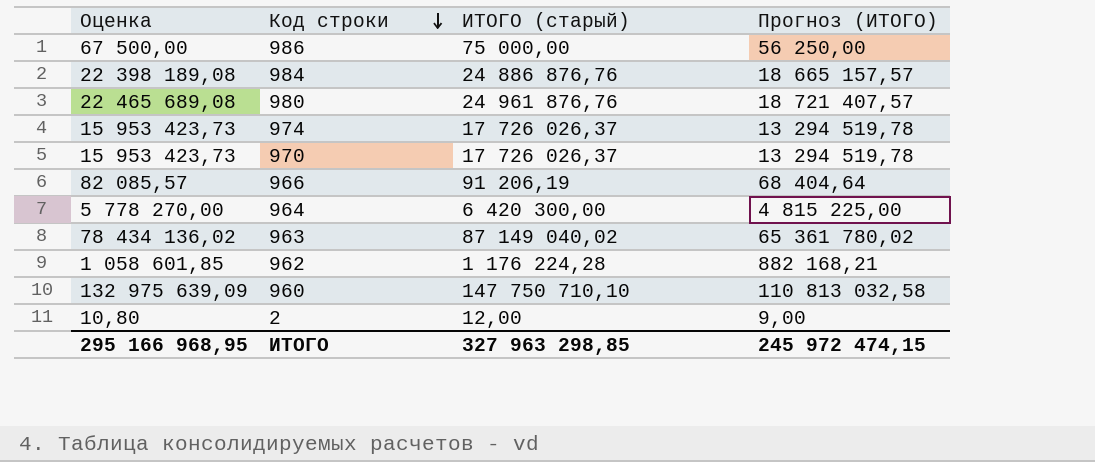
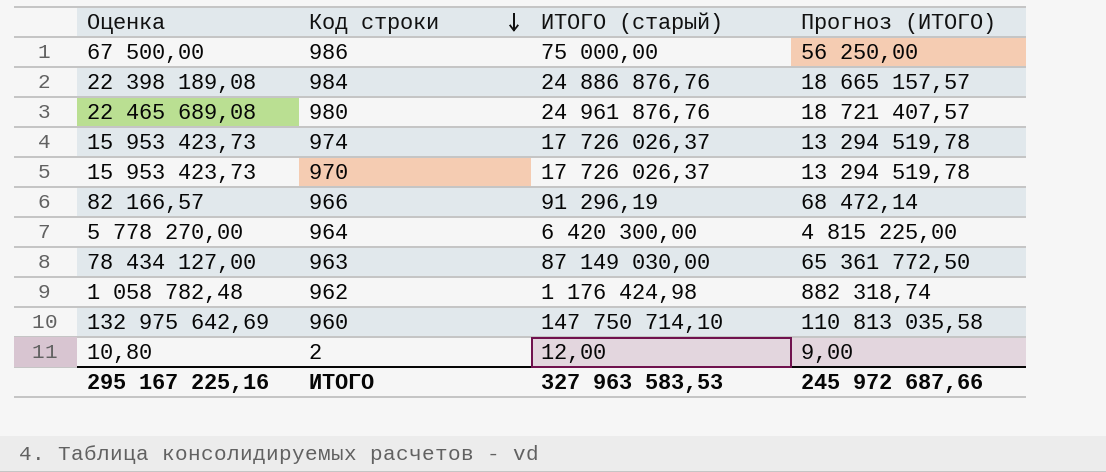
966 | Оценка: 82 085,57 -> 82 166,57
966 | ИТОГО (старый): 91 206,19 -> 91 296,19
966 | Прогноз (ИТОГО): 68 404,64 -> 68 472,14
963 | Оценка: 78 434 136,02 -> 78 434 127,00
963 | ИТОГО (старый): 87 149 040,02 -> 87 149 030,00
963 | Прогноз (ИТОГО): 65 361 780,02 -> 65 361 772,50
962 | Оценка: 1 058 601,85 -> 1 058 782,48
962 | ИТОГО (старый): 1 176 224,28 -> 1 176 424,98
962 | Прогноз (ИТОГО): 882 168,21 -> 882 318,74
960 | Оценка: 132 975 639,09 -> 132 975 642,69
960 | ИТОГО (старый): 147 750 710,10 -> 147 750 714,10
960 | Прогноз (ИТОГО): 110 813 032,58 -> 110 813 035,58
ИТОГО | Оценка: 295 166 968,95 -> 295 167 225,16
ИТОГО | ИТОГО (старый): 327 963 298,85 -> 327 963 583,53
ИТОГО | Прогноз (ИТОГО): 245 972 474,15 -> 245 972 687,66

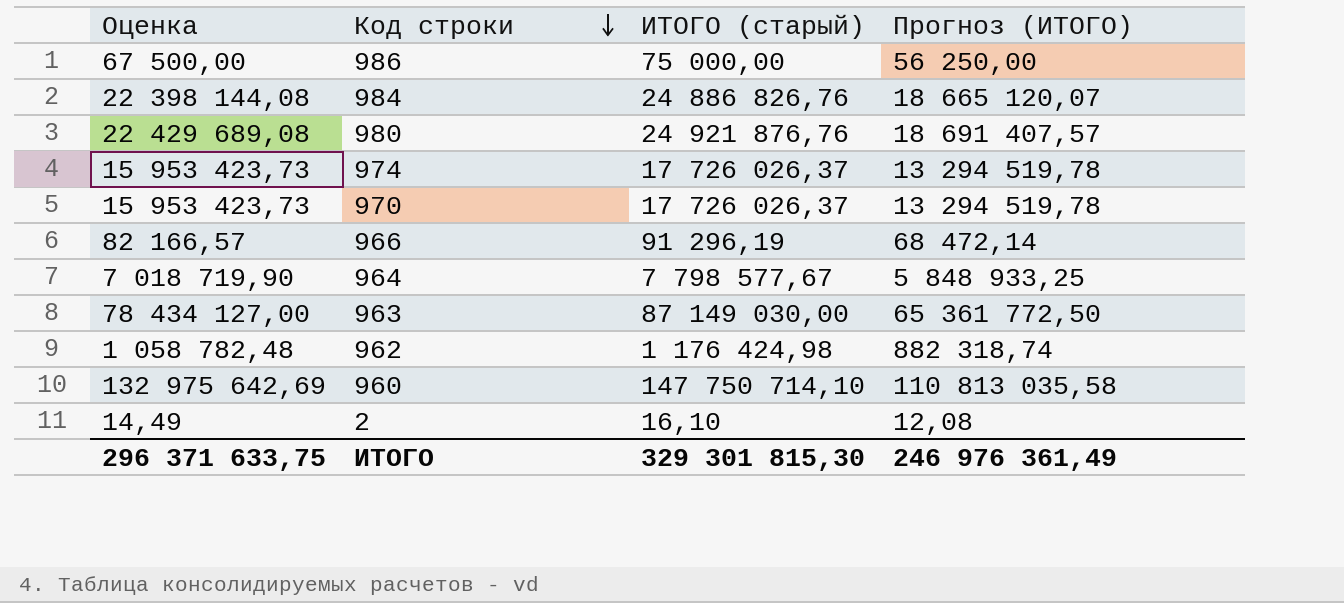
984 | Оценка: 22 398 189,08 -> 22 398 144,08
984 | ИТОГО (старый): 24 886 876,76 -> 24 886 826,76
984 | Прогноз (ИТОГО): 18 665 157,57 -> 18 665 120,07
980 | Оценка: 22 465 689,08 -> 22 429 689,08
980 | ИТОГО (старый): 24 961 876,76 -> 24 921 876,76
980 | Прогноз (ИТОГО): 18 721 407,57 -> 18 691 407,57
964 | Оценка: 5 778 270,00 -> 7 018 719,90
964 | ИТОГО (старый): 6 420 300,00 -> 7 798 577,67
964 | Прогноз (ИТОГО): 4 815 225,00 -> 5 848 933,25
2 | Оценка: 10,80 -> 14,49
2 | ИТОГО (старый): 12,00 -> 16,10
2 | Прогноз (ИТОГО): 9,00 -> 12,08
ИТОГО | Оценка: 295 167 225,16 -> 296 371 633,75
ИТОГО | ИТОГО (старый): 327 963 583,53 -> 329 301 815,30
ИТОГО | Прогноз (ИТОГО): 245 972 687,66 -> 246 976 361,49

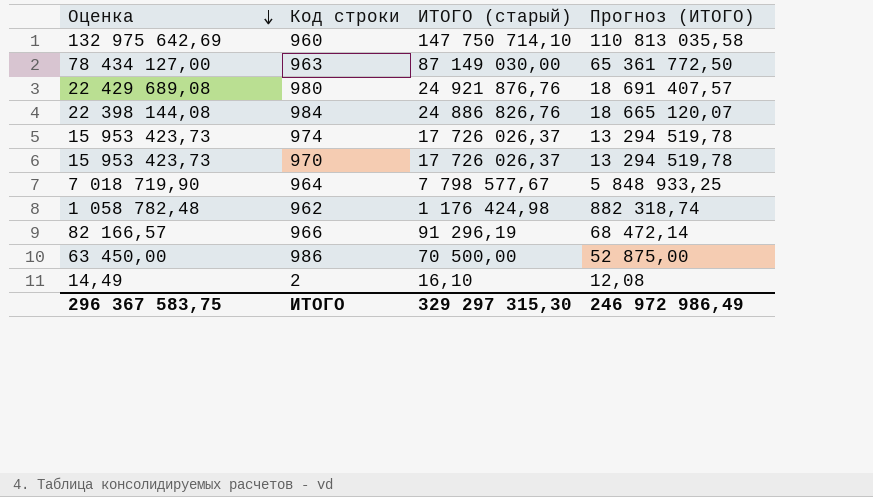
row order: Код строки descending -> Оценка descending
986 | Оценка: 67 500,00 -> 63 450,00
986 | ИТОГО (старый): 75 000,00 -> 70 500,00
986 | Прогноз (ИТОГО): 56 250,00 -> 52 875,00
ИТОГО | Оценка: 296 371 633,75 -> 296 367 583,75
ИТОГО | ИТОГО (старый): 329 301 815,30 -> 329 297 315,30
ИТОГО | Прогноз (ИТОГО): 246 976 361,49 -> 246 972 986,49

